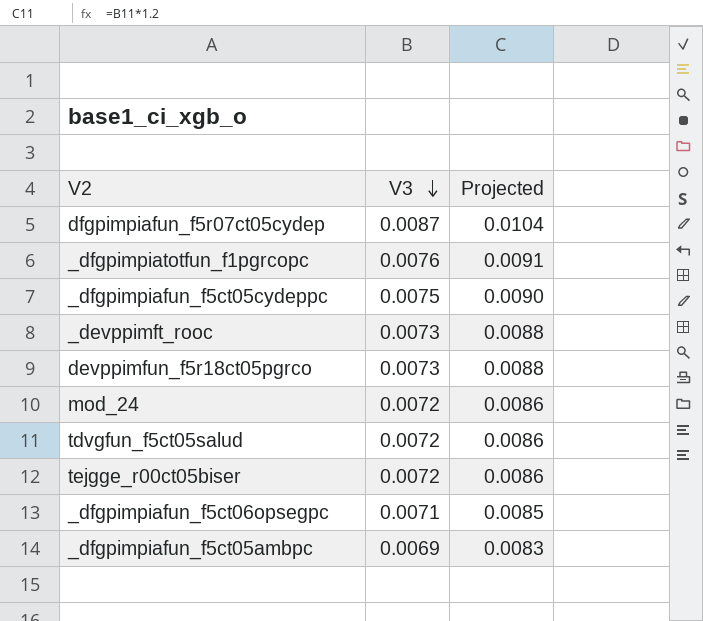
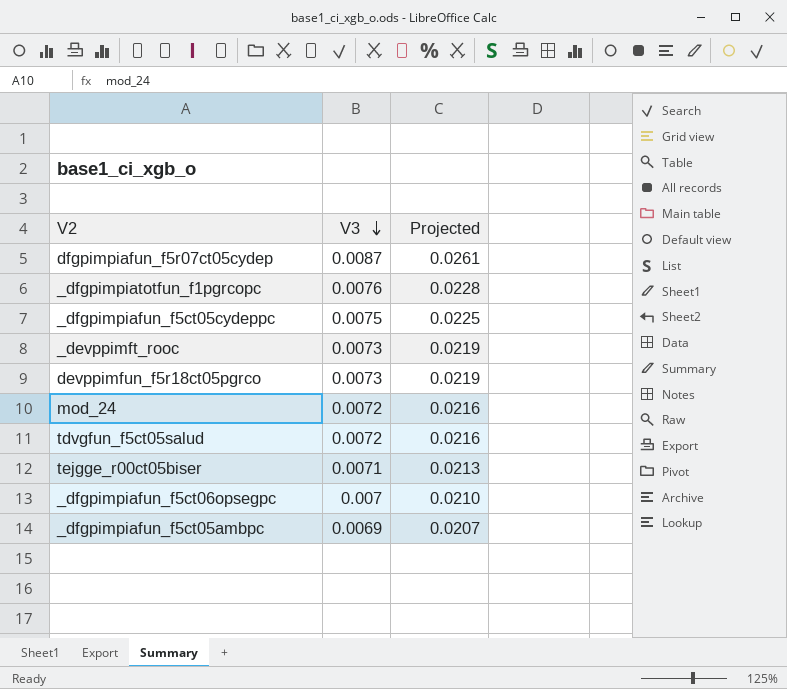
column Projected | formula: [V3] * 1.2 -> [V3] * 3
tejgge_r00ct05biser | V3: 0.0072 -> 0.0071
_dfgpimpiafun_f5ct06opsegpc | V3: 0.0071 -> 0.007

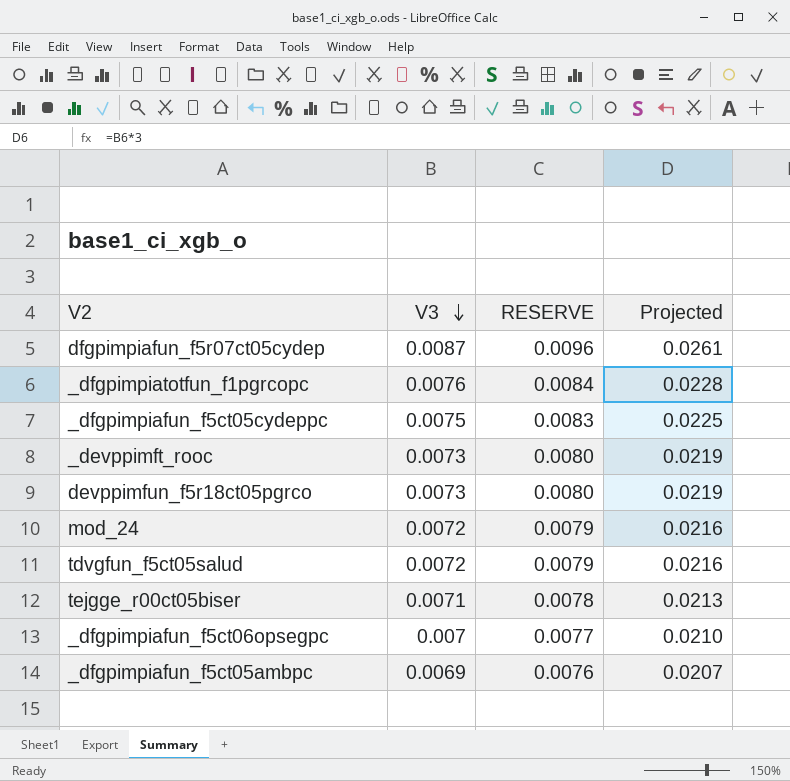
column RESERVE | formula: none -> [V3] * 1.1

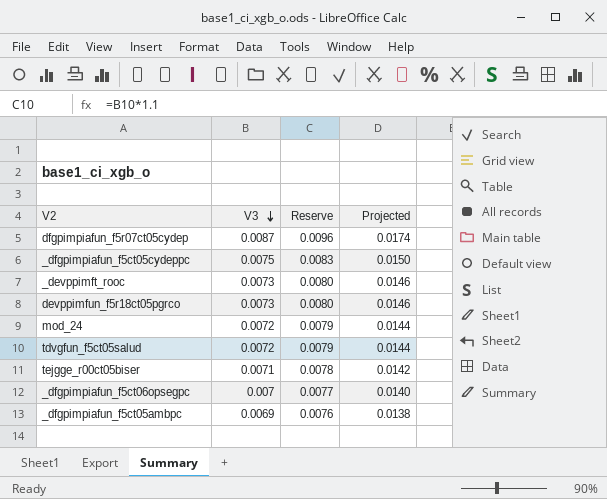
column name: RESERVE -> Reserve
column Projected | formula: [V3] * 3 -> [V3] * 2
row _dfgpimpiatotfun_f1pgrcopc: 0.0076 | 0.0084 | 0.0228 -> none

